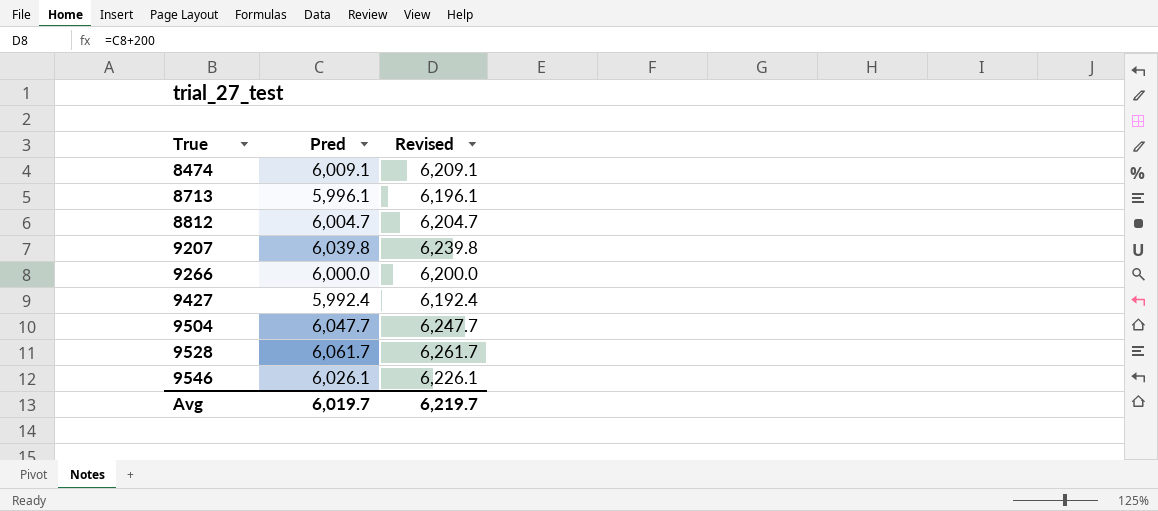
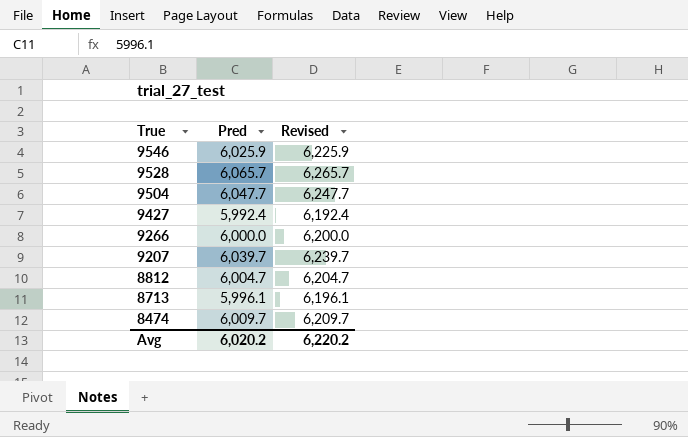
row order: True ascending -> True descending
9546 | Pred: 6,026.1 -> 6,025.9
9546 | Revised: 6,226.1 -> 6,225.9
9528 | Pred: 6,061.7 -> 6,065.7
9528 | Revised: 6,261.7 -> 6,265.7
9207 | Pred: 6,039.8 -> 6,039.7
9207 | Revised: 6,239.8 -> 6,239.7
8474 | Pred: 6,009.1 -> 6,009.7
8474 | Revised: 6,209.1 -> 6,209.7
Avg | Pred: 6,019.7 -> 6,020.2
Avg | Revised: 6,219.7 -> 6,220.2

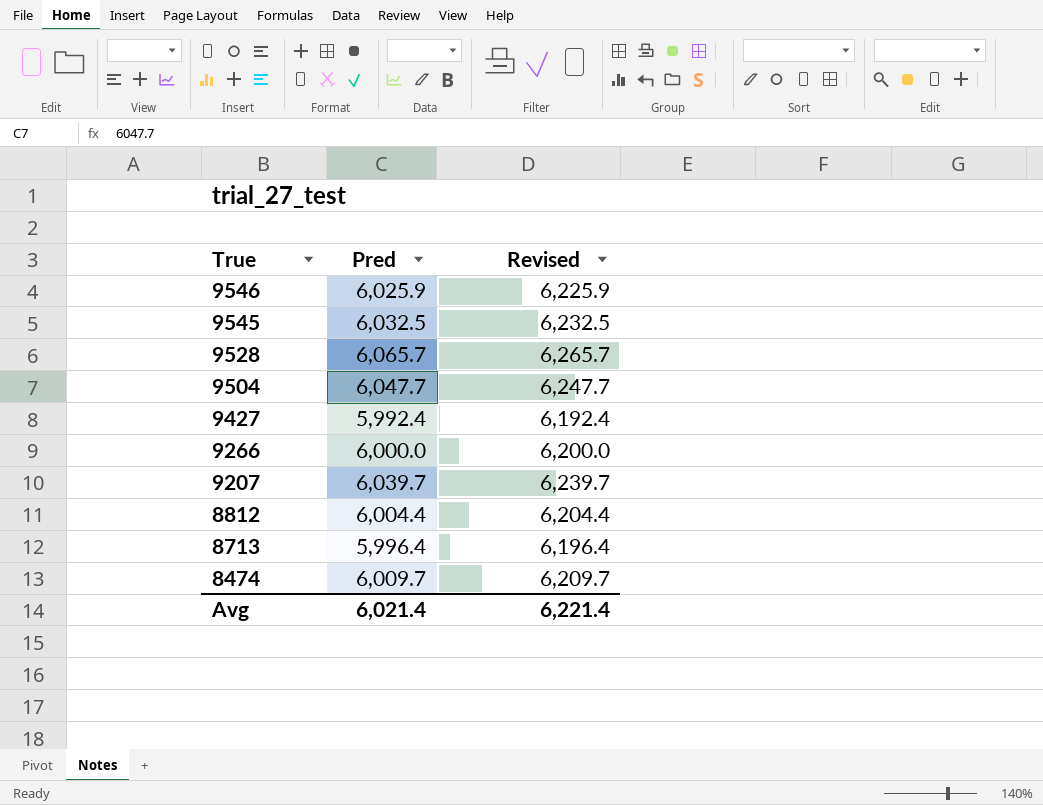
row 9545: none -> 6,032.5 | 6,232.5
8812 | Pred: 6,004.7 -> 6,004.4
8812 | Revised: 6,204.7 -> 6,204.4
8713 | Pred: 5,996.1 -> 5,996.4
8713 | Revised: 6,196.1 -> 6,196.4
Avg | Pred: 6,020.2 -> 6,021.4
Avg | Revised: 6,220.2 -> 6,221.4

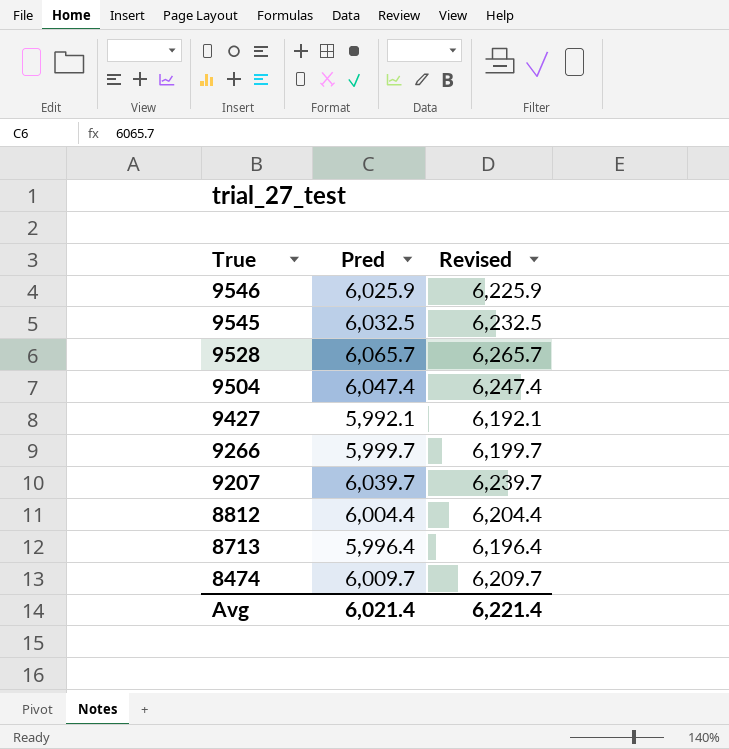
9504 | Pred: 6,047.7 -> 6,047.4
9504 | Revised: 6,247.7 -> 6,247.4
9427 | Pred: 5,992.4 -> 5,992.1
9427 | Revised: 6,192.4 -> 6,192.1
9266 | Pred: 6,000.0 -> 5,999.7
9266 | Revised: 6,200.0 -> 6,199.7

